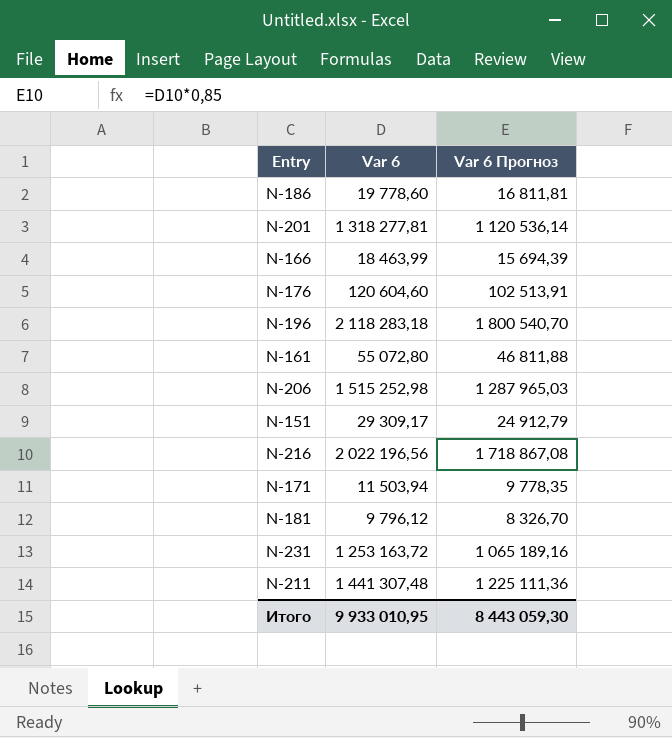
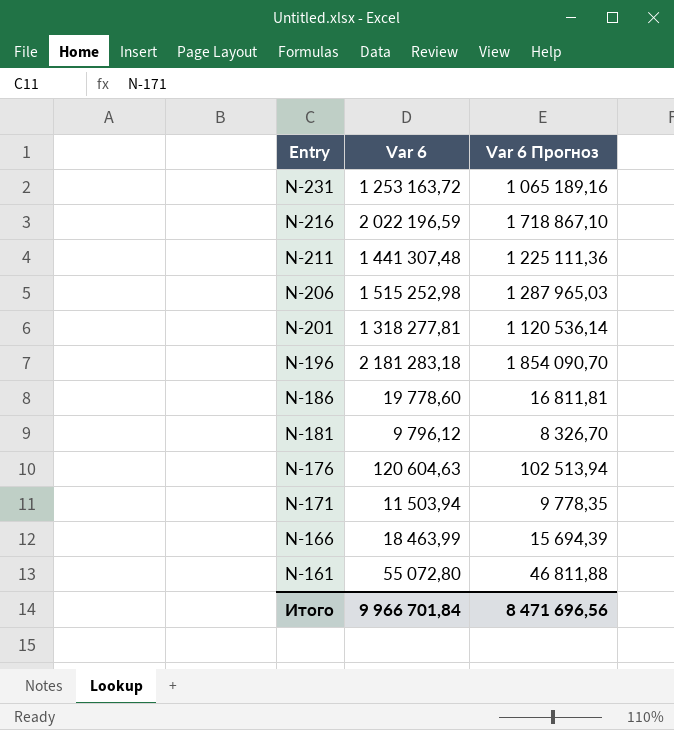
row order: none -> Entry descending
row N-151: 29 309,17 | 24 912,79 -> none
N-216 | Var 6: 2 022 196,56 -> 2 022 196,59
N-216 | Var 6 Прогноз: 1 718 867,08 -> 1 718 867,10
N-196 | Var 6: 2 118 283,18 -> 2 181 283,18
N-196 | Var 6 Прогноз: 1 800 540,70 -> 1 854 090,70
N-176 | Var 6: 120 604,60 -> 120 604,63
N-176 | Var 6 Прогноз: 102 513,91 -> 102 513,94
Итого | Var 6: 9 933 010,95 -> 9 966 701,84
Итого | Var 6 Прогноз: 8 443 059,30 -> 8 471 696,56

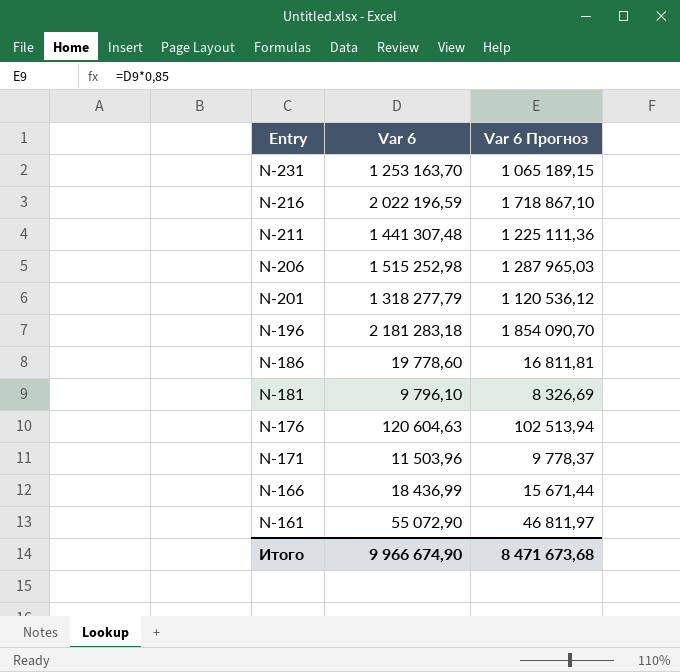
N-231 | Var 6: 1 253 163,72 -> 1 253 163,70
N-231 | Var 6 Прогноз: 1 065 189,16 -> 1 065 189,15
N-201 | Var 6: 1 318 277,81 -> 1 318 277,79
N-201 | Var 6 Прогноз: 1 120 536,14 -> 1 120 536,12
N-181 | Var 6: 9 796,12 -> 9 796,10
N-181 | Var 6 Прогноз: 8 326,70 -> 8 326,69
N-171 | Var 6: 11 503,94 -> 11 503,96
N-171 | Var 6 Прогноз: 9 778,35 -> 9 778,37
N-166 | Var 6: 18 463,99 -> 18 436,99
N-166 | Var 6 Прогноз: 15 694,39 -> 15 671,44
N-161 | Var 6: 55 072,80 -> 55 072,90
N-161 | Var 6 Прогноз: 46 811,88 -> 46 811,97
Итого | Var 6: 9 966 701,84 -> 9 966 674,90
Итого | Var 6 Прогноз: 8 471 696,56 -> 8 471 673,68

